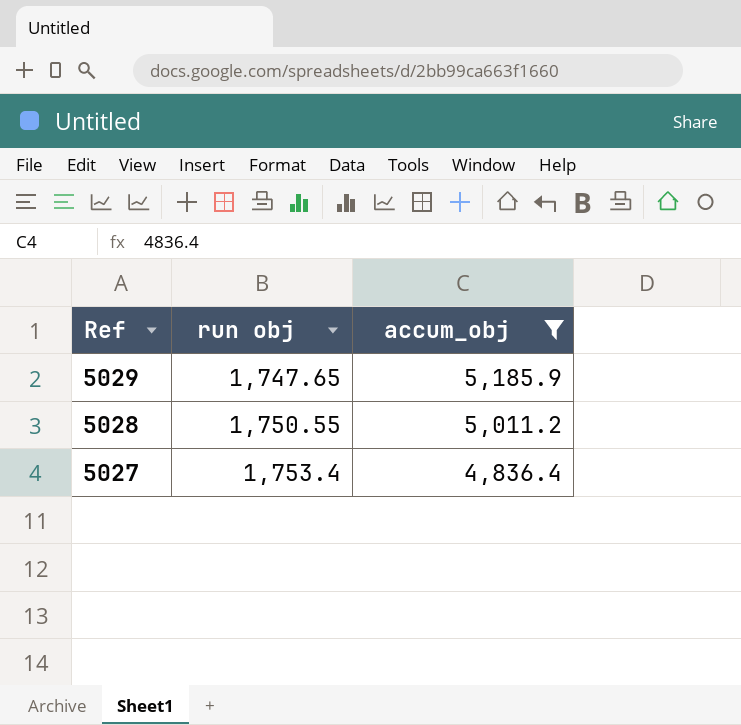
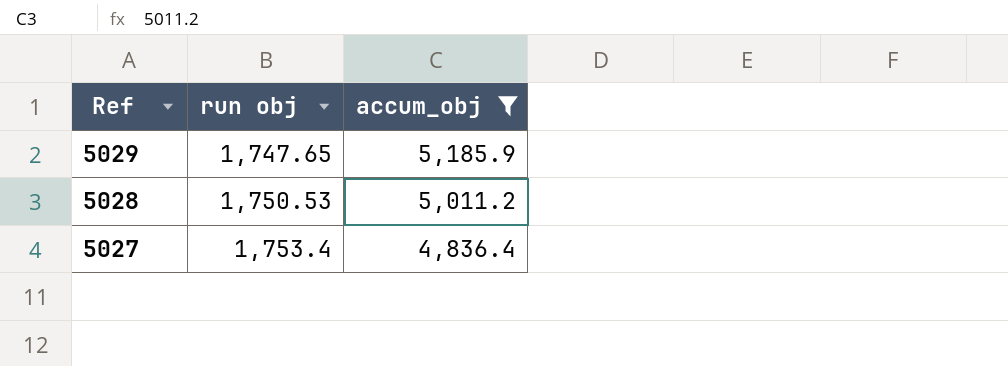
5028 | run obj: 1,750.55 -> 1,750.53

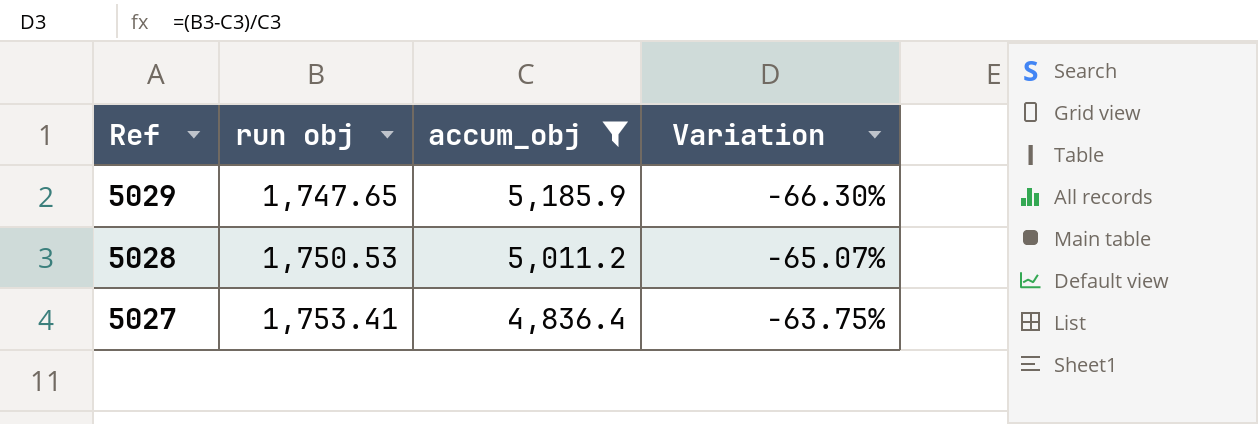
column Variation | formula: none -> ([run obj] - [accum_obj]) / [accum_obj]
5027 | run obj: 1,753.4 -> 1,753.41

